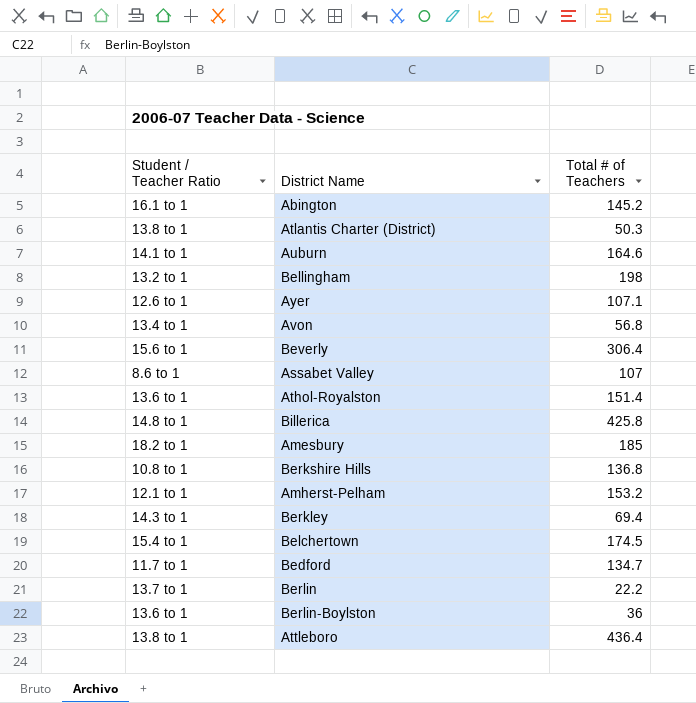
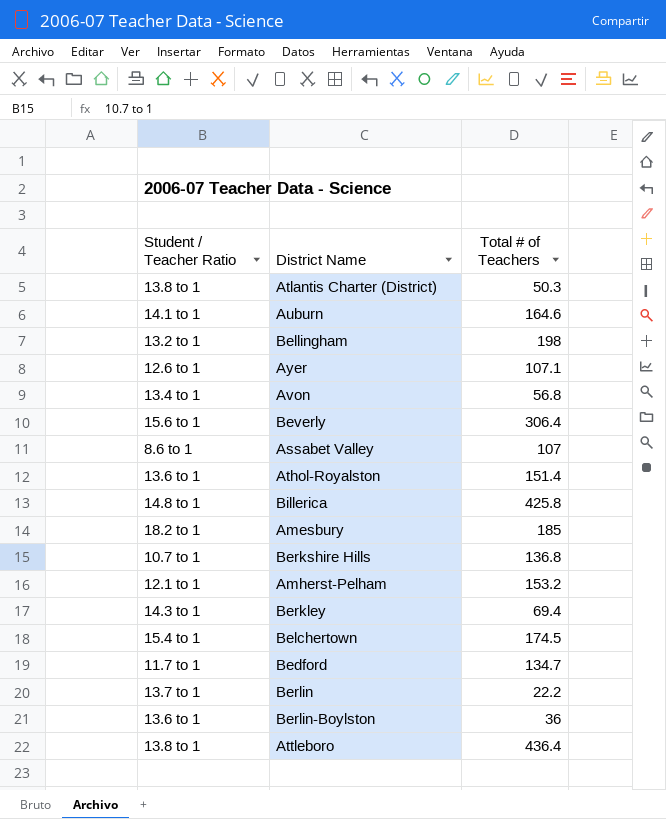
row Abington: 16.1 to 1 | 145.2 -> none
Berkshire Hills | Student / Teacher Ratio: 10.8 to 1 -> 10.7 to 1

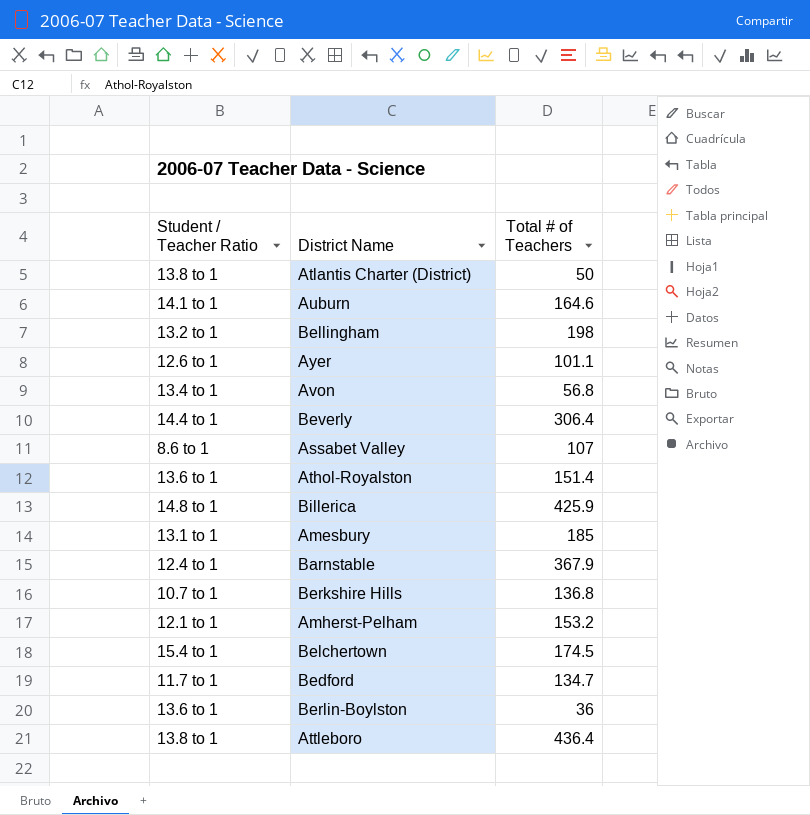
row Berkley: 14.3 to 1 | 69.4 -> none
row Berlin: 13.7 to 1 | 22.2 -> none
Atlantis Charter (District) | Total # of Teachers: 50.3 -> 50
Ayer | Total # of Teachers: 107.1 -> 101.1
Beverly | Student / Teacher Ratio: 15.6 to 1 -> 14.4 to 1
Billerica | Total # of Teachers: 425.8 -> 425.9
Amesbury | Student / Teacher Ratio: 18.2 to 1 -> 13.1 to 1
row Barnstable: none -> 12.4 to 1 | 367.9

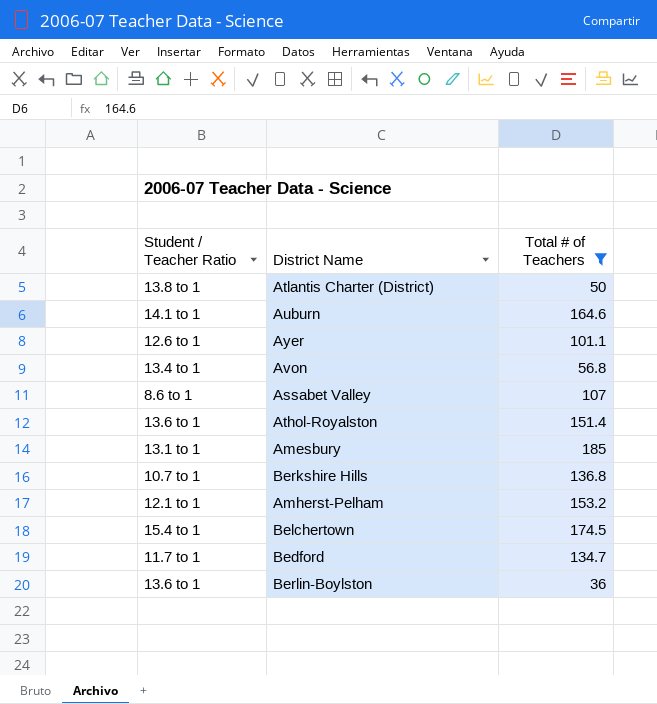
filter: none -> Total # of Teachers <= 185

